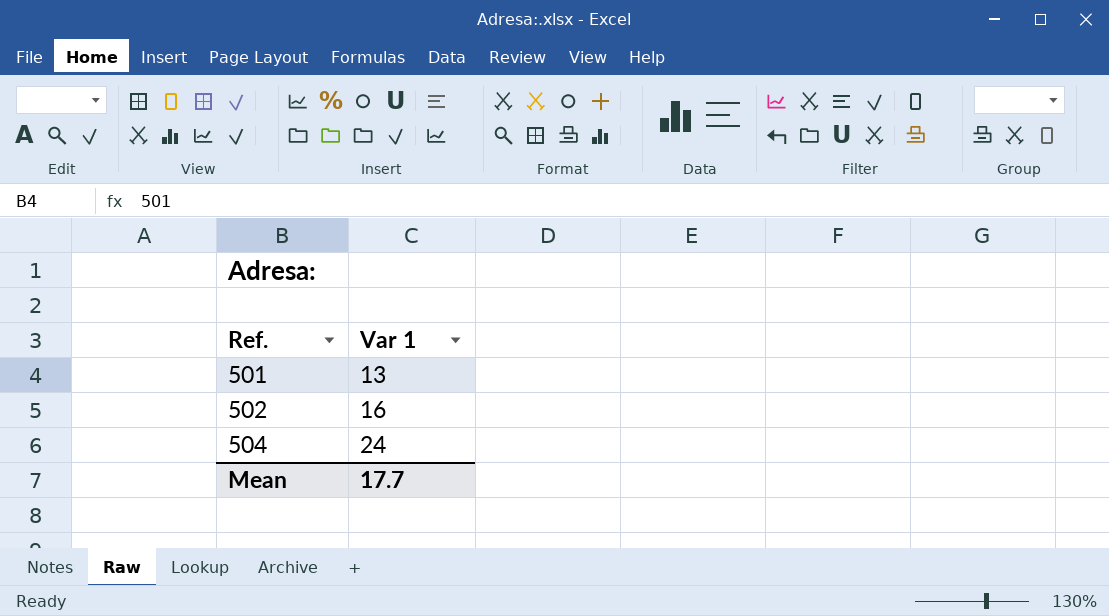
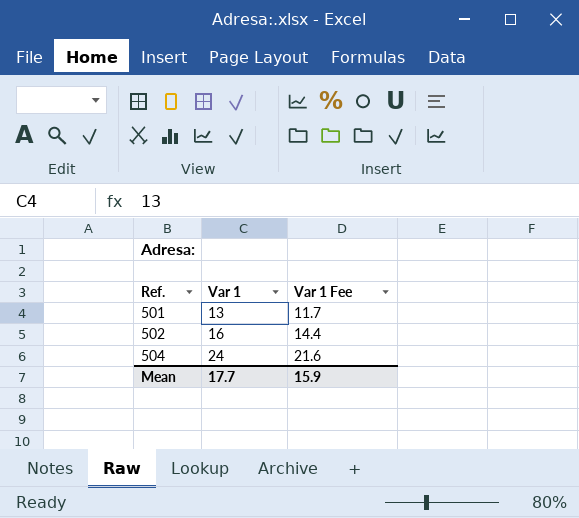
column Var 1 Fee | formula: none -> [Var 1] * 0.9

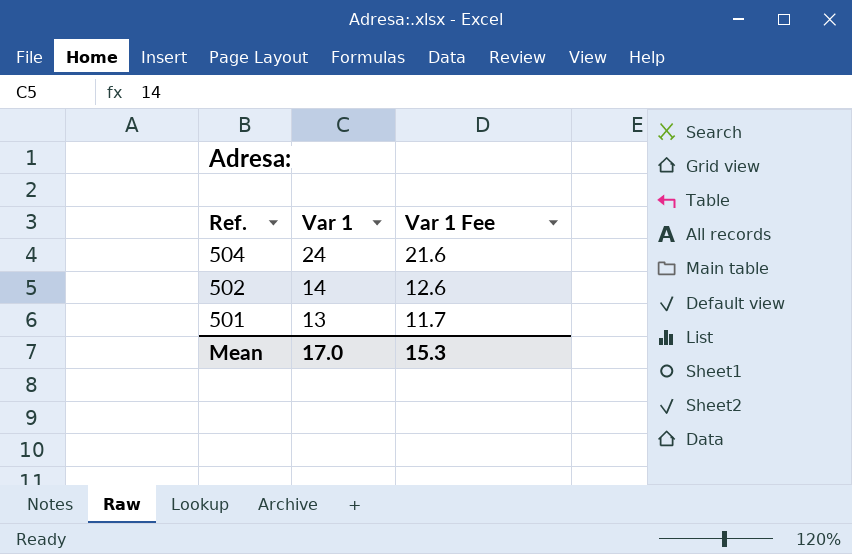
row order: Ref. ascending -> Ref. descending
502 | Var 1: 16 -> 14
502 | Var 1 Fee: 14.4 -> 12.6
Mean | Var 1: 17.7 -> 17.0
Mean | Var 1 Fee: 15.9 -> 15.3

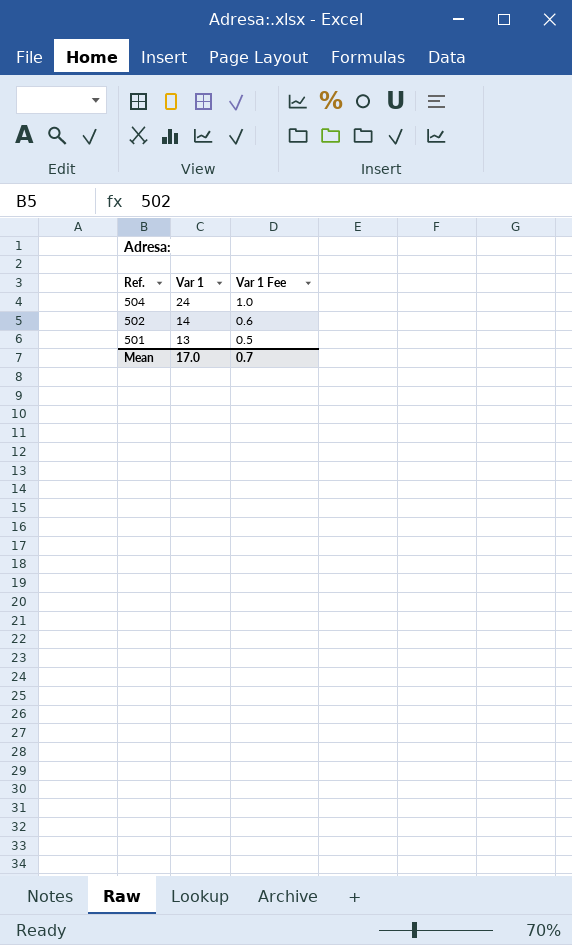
column Var 1 Fee | formula: [Var 1] * 0.9 -> [Var 1] * 0.04
Mean | Var 1 Fee: 15.3 -> 0.7

